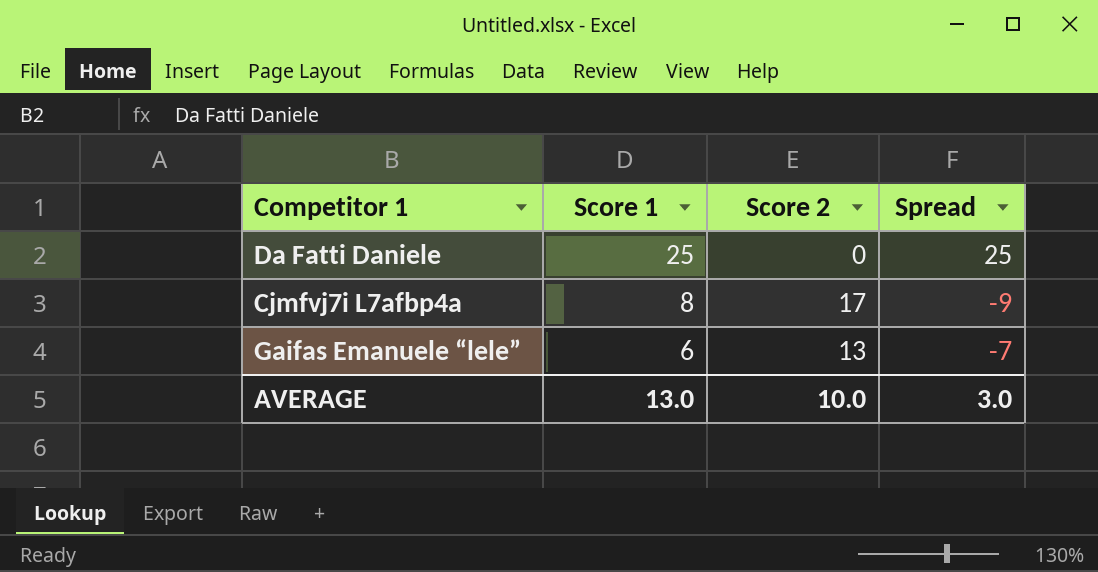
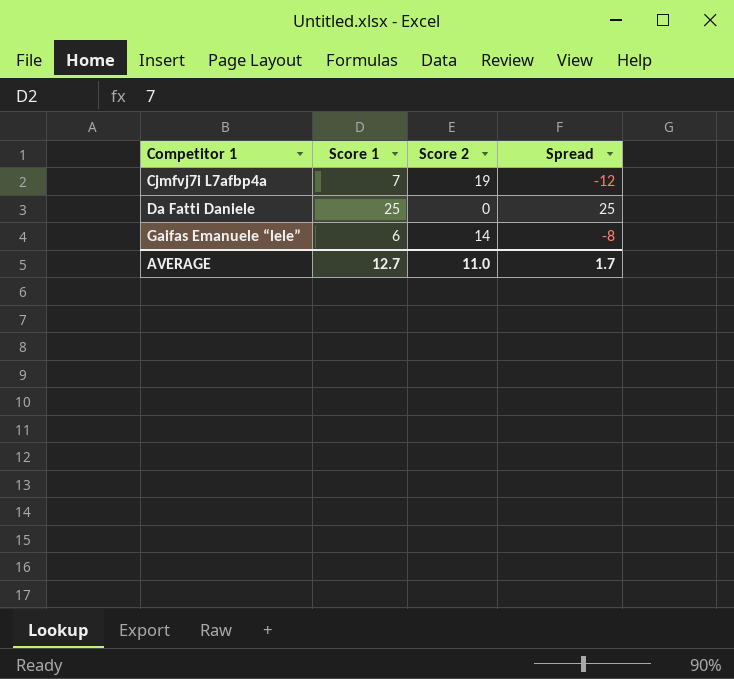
row order: Score 1 descending -> Competitor 1 ascending
Cjmfvj7i L7afbp4a | Score 1: 8 -> 7
Cjmfvj7i L7afbp4a | Score 2: 17 -> 19
Cjmfvj7i L7afbp4a | Spread: -9 -> -12
Gaifas Emanuele “lele” | Score 2: 13 -> 14
Gaifas Emanuele “lele” | Spread: -7 -> -8
AVERAGE | Score 1: 13.0 -> 12.7
AVERAGE | Score 2: 10.0 -> 11.0
AVERAGE | Spread: 3.0 -> 1.7

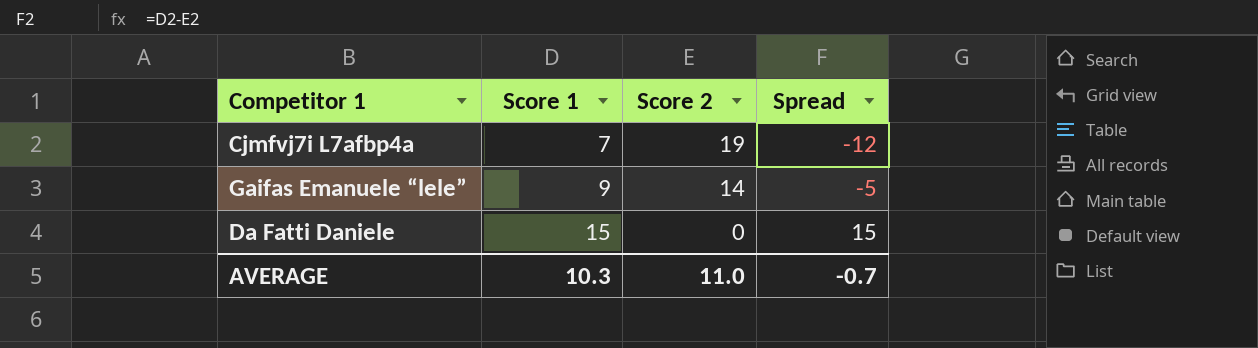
row order: Competitor 1 ascending -> Score 1 ascending
Gaifas Emanuele “lele” | Score 1: 6 -> 9
Gaifas Emanuele “lele” | Spread: -8 -> -5
Da Fatti Daniele | Score 1: 25 -> 15
Da Fatti Daniele | Spread: 25 -> 15
AVERAGE | Score 1: 12.7 -> 10.3
AVERAGE | Spread: 1.7 -> -0.7

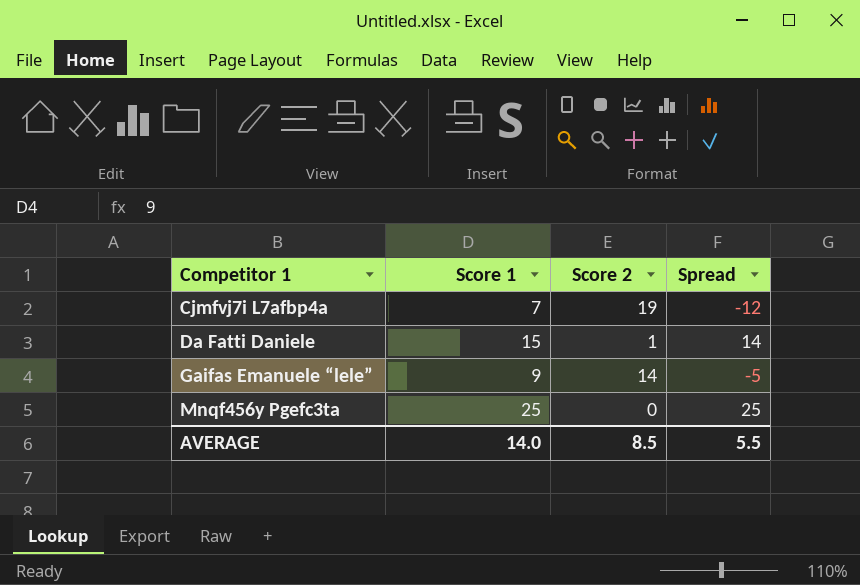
row order: Score 1 ascending -> Competitor 1 ascending
Da Fatti Daniele | Score 2: 0 -> 1
Da Fatti Daniele | Spread: 15 -> 14
row Mnqf456y Pgefc3ta: none -> 25 | 0 | 25
AVERAGE | Score 1: 10.3 -> 14.0
AVERAGE | Score 2: 11.0 -> 8.5
AVERAGE | Spread: -0.7 -> 5.5

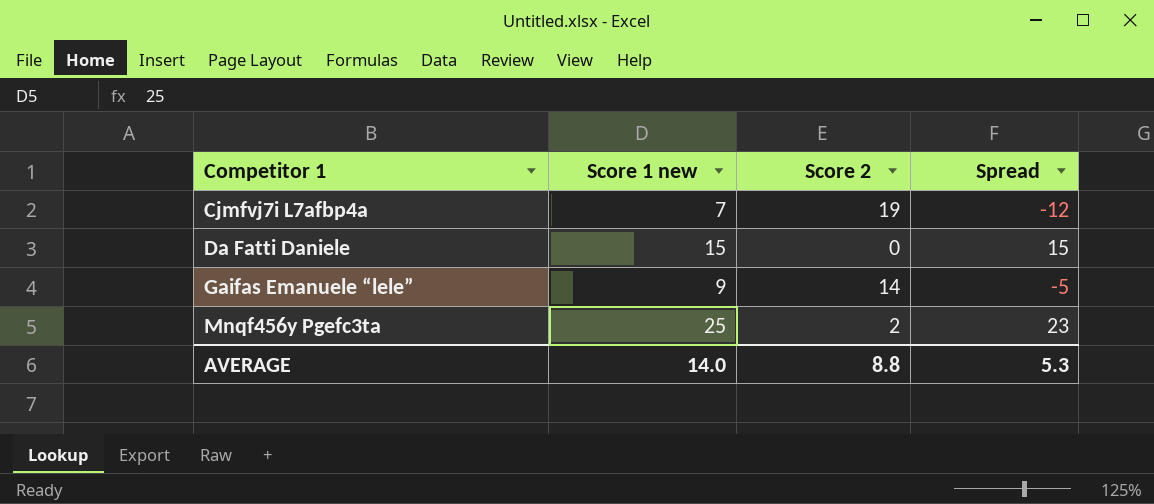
column name: Score 1 -> Score 1 new
Da Fatti Daniele | Score 2: 1 -> 0
Da Fatti Daniele | Spread: 14 -> 15
Mnqf456y Pgefc3ta | Score 2: 0 -> 2
Mnqf456y Pgefc3ta | Spread: 25 -> 23
AVERAGE | Score 2: 8.5 -> 8.8
AVERAGE | Spread: 5.5 -> 5.3

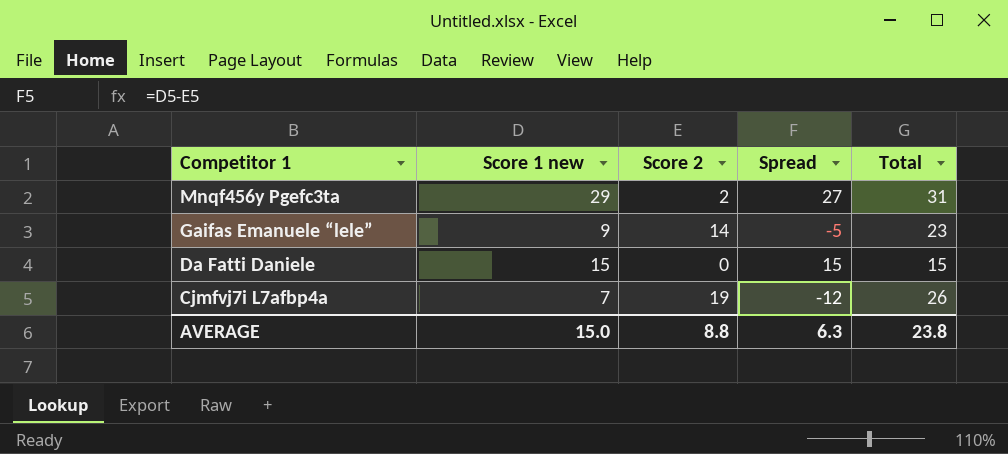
row order: Competitor 1 ascending -> Competitor 1 descending
column Total | formula: none -> [Score 1 new] + [Score 2]
Mnqf456y Pgefc3ta | Score 1 new: 25 -> 29
Mnqf456y Pgefc3ta | Spread: 23 -> 27
AVERAGE | Score 1 new: 14.0 -> 15.0
AVERAGE | Spread: 5.3 -> 6.3

